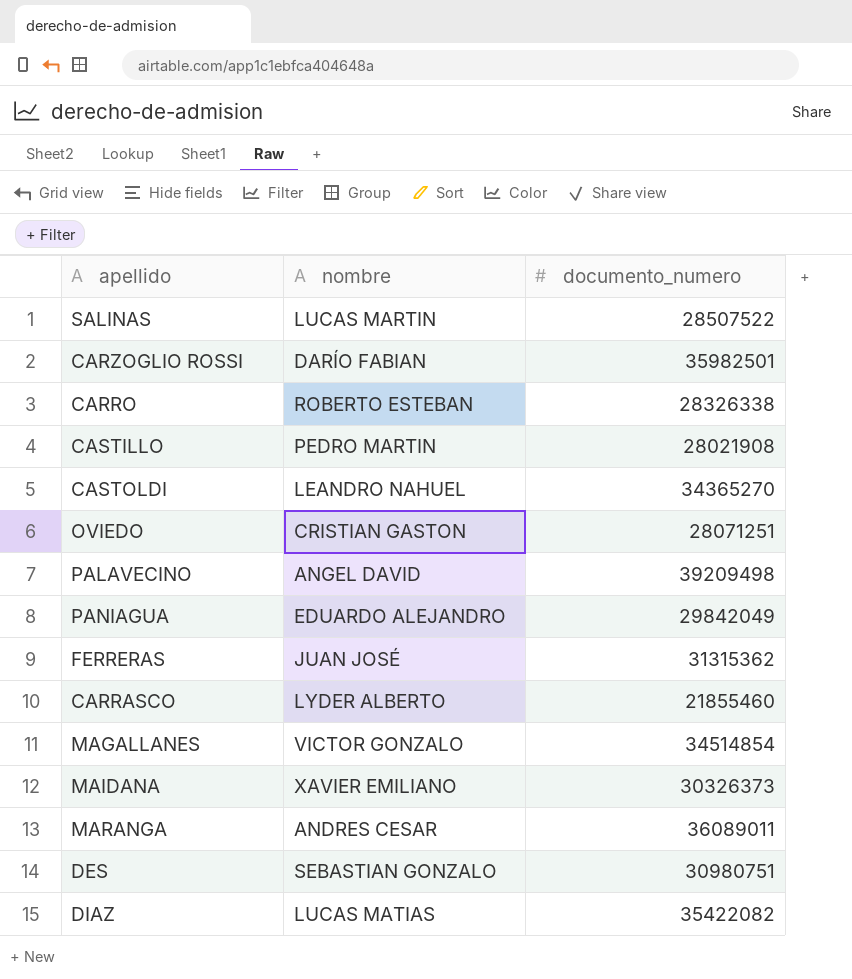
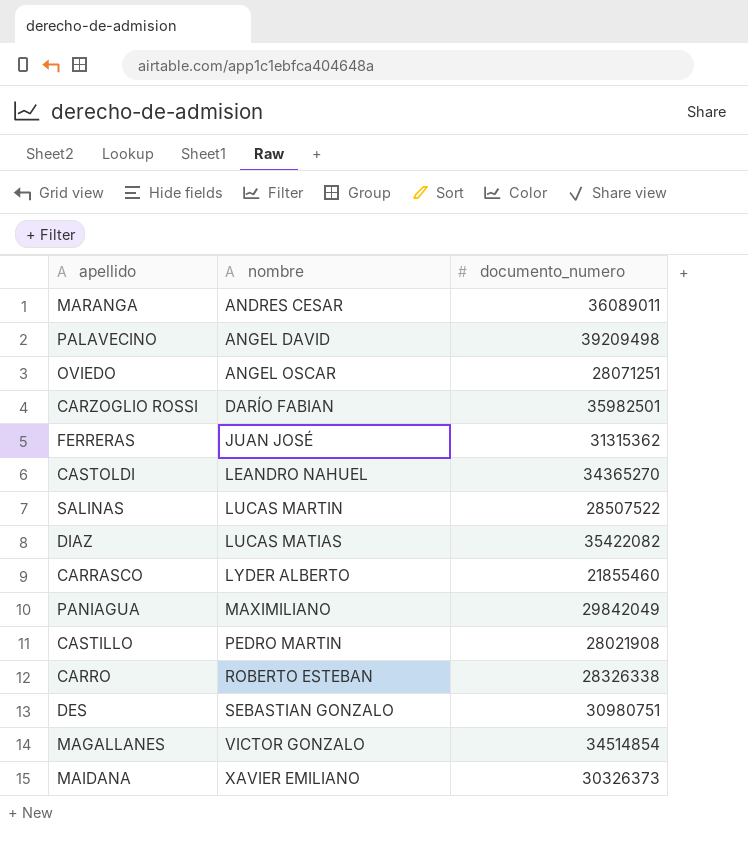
row order: none -> nombre ascending
OVIEDO | nombre: CRISTIAN GASTON -> ANGEL OSCAR
PANIAGUA | nombre: EDUARDO ALEJANDRO -> MAXIMILIANO

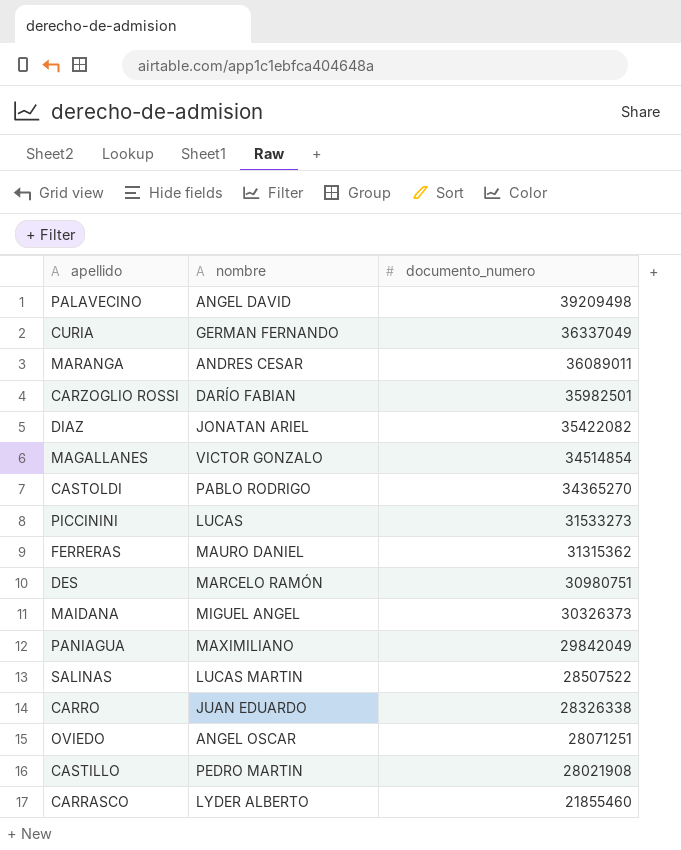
row order: nombre ascending -> documento_numero descending
row CURIA: none -> GERMAN FERNANDO | 36337049
DIAZ | nombre: LUCAS MATIAS -> JONATAN ARIEL
CASTOLDI | nombre: LEANDRO NAHUEL -> PABLO RODRIGO
row PICCININI: none -> LUCAS | 31533273
FERRERAS | nombre: JUAN JOSÉ -> MAURO DANIEL
DES | nombre: SEBASTIAN GONZALO -> MARCELO RAMÓN
MAIDANA | nombre: XAVIER EMILIANO -> MIGUEL ANGEL
CARRO | nombre: ROBERTO ESTEBAN -> JUAN EDUARDO

